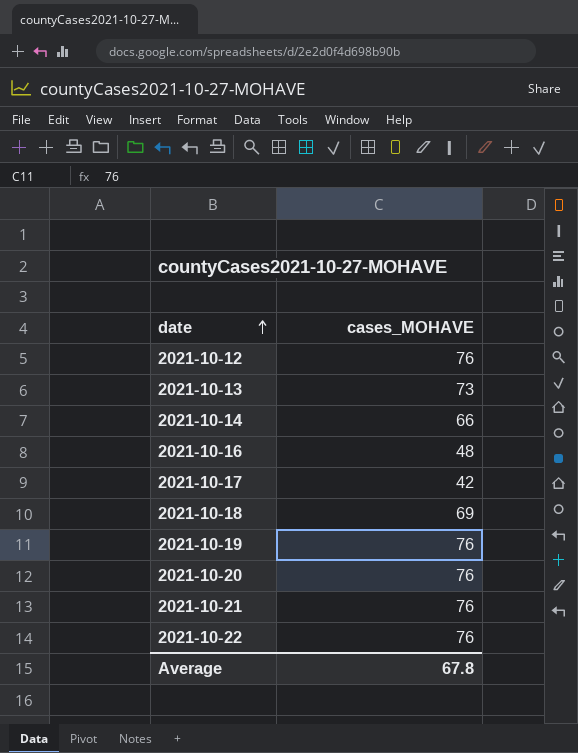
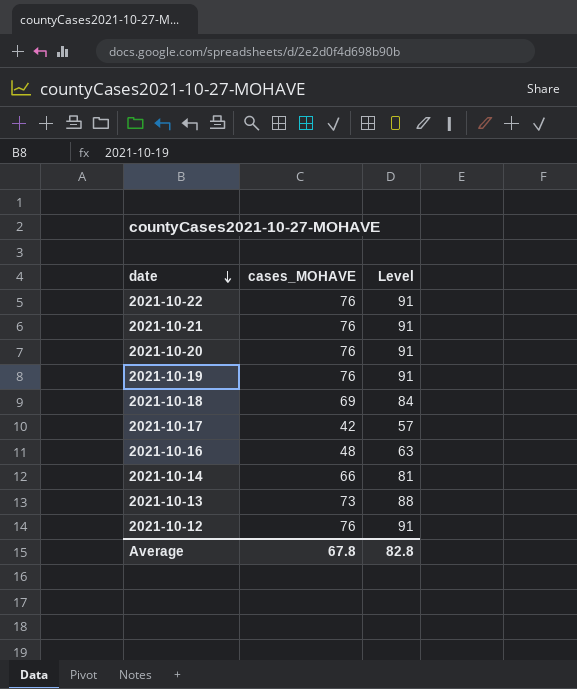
row order: date ascending -> date descending
column Level | formula: none -> [cases_MOHAVE] + 15

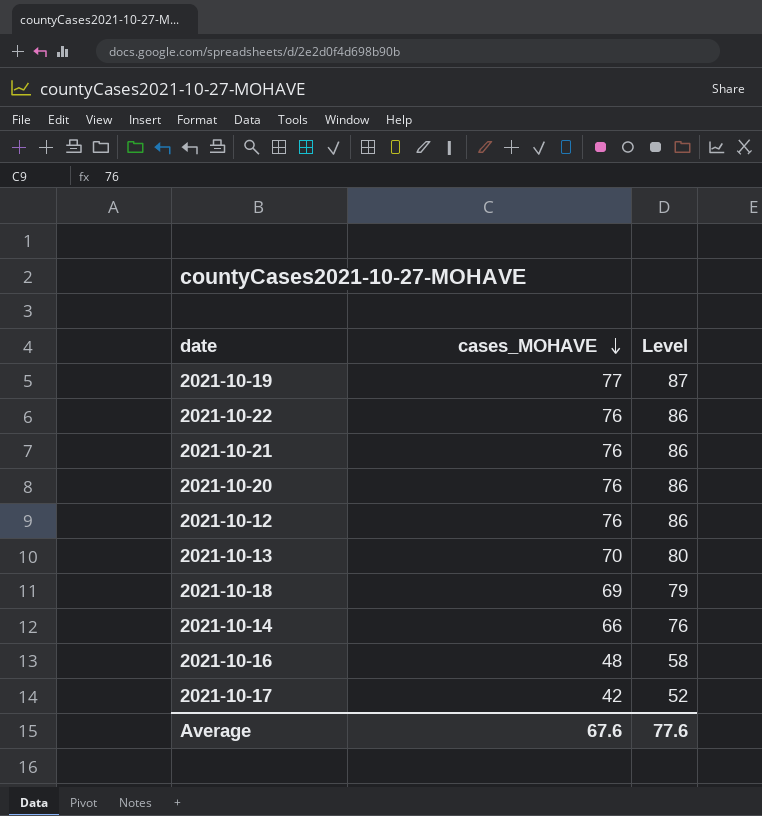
row order: date descending -> cases_MOHAVE descending
column Level | formula: [cases_MOHAVE] + 15 -> [cases_MOHAVE] + 10
2021-10-19 | cases_MOHAVE: 76 -> 77
2021-10-13 | cases_MOHAVE: 73 -> 70
Average | cases_MOHAVE: 67.8 -> 67.6
Average | Level: 82.8 -> 77.6

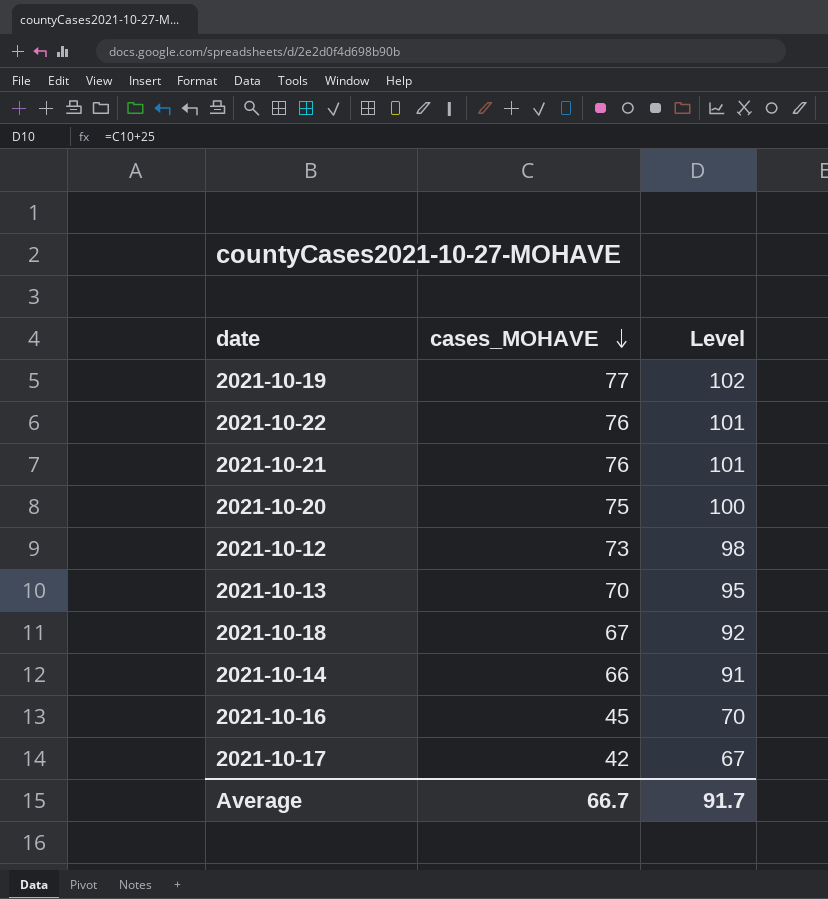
column Level | formula: [cases_MOHAVE] + 10 -> [cases_MOHAVE] + 25
2021-10-20 | cases_MOHAVE: 76 -> 75
2021-10-12 | cases_MOHAVE: 76 -> 73
2021-10-18 | cases_MOHAVE: 69 -> 67
2021-10-16 | cases_MOHAVE: 48 -> 45
Average | cases_MOHAVE: 67.6 -> 66.7
Average | Level: 77.6 -> 91.7

